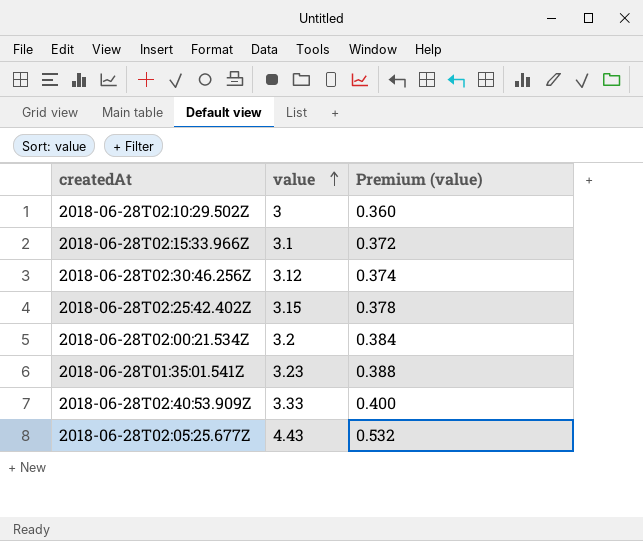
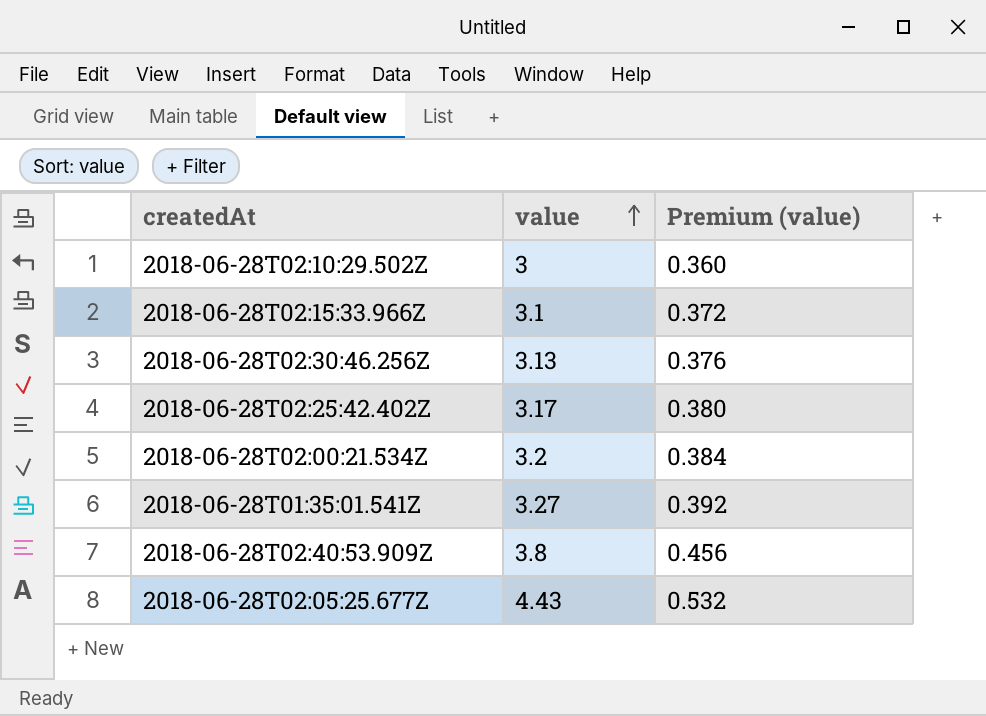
2018-06-28T02:30:46.256Z | value: 3.12 -> 3.13
2018-06-28T02:30:46.256Z | Premium (value): 0.374 -> 0.376
2018-06-28T02:25:42.402Z | value: 3.15 -> 3.17
2018-06-28T02:25:42.402Z | Premium (value): 0.378 -> 0.380
2018-06-28T01:35:01.541Z | value: 3.23 -> 3.27
2018-06-28T01:35:01.541Z | Premium (value): 0.388 -> 0.392
2018-06-28T02:40:53.909Z | value: 3.33 -> 3.8
2018-06-28T02:40:53.909Z | Premium (value): 0.400 -> 0.456

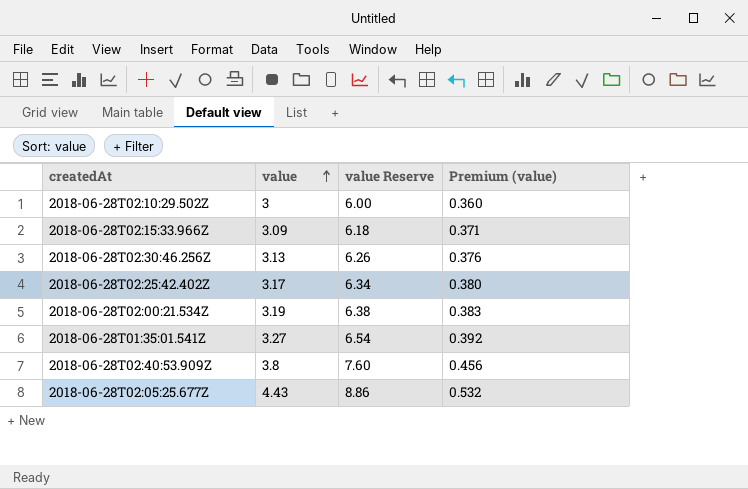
column value Reserve | formula: none -> [value] * 2
2018-06-28T02:15:33.966Z | value: 3.1 -> 3.09
2018-06-28T02:15:33.966Z | Premium (value): 0.372 -> 0.371
2018-06-28T02:00:21.534Z | value: 3.2 -> 3.19
2018-06-28T02:00:21.534Z | Premium (value): 0.384 -> 0.383

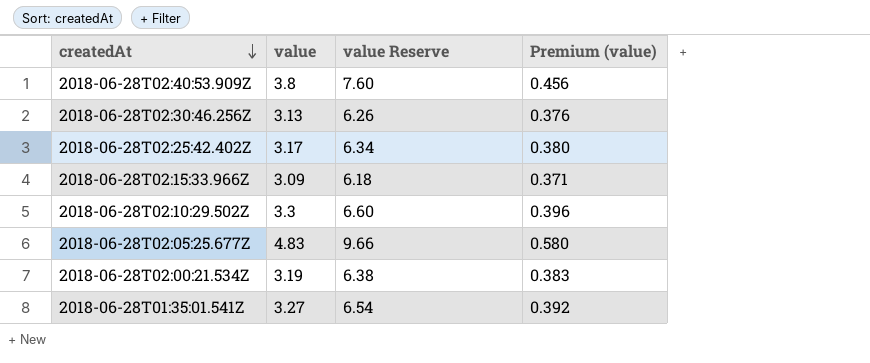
row order: value ascending -> createdAt descending
2018-06-28T02:10:29.502Z | value: 3 -> 3.3
2018-06-28T02:10:29.502Z | value Reserve: 6.00 -> 6.60
2018-06-28T02:10:29.502Z | Premium (value): 0.360 -> 0.396
2018-06-28T02:05:25.677Z | value: 4.43 -> 4.83
2018-06-28T02:05:25.677Z | value Reserve: 8.86 -> 9.66
2018-06-28T02:05:25.677Z | Premium (value): 0.532 -> 0.580

